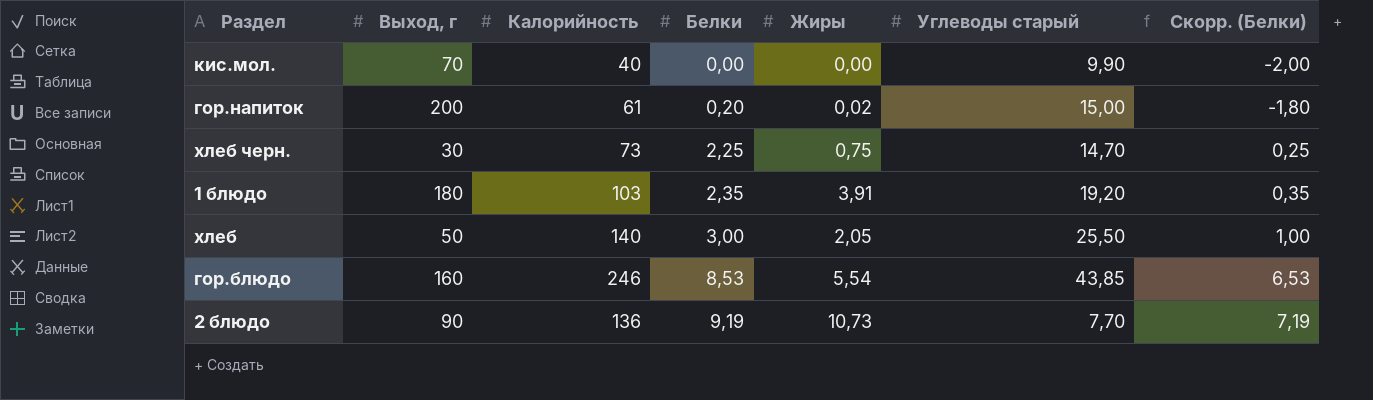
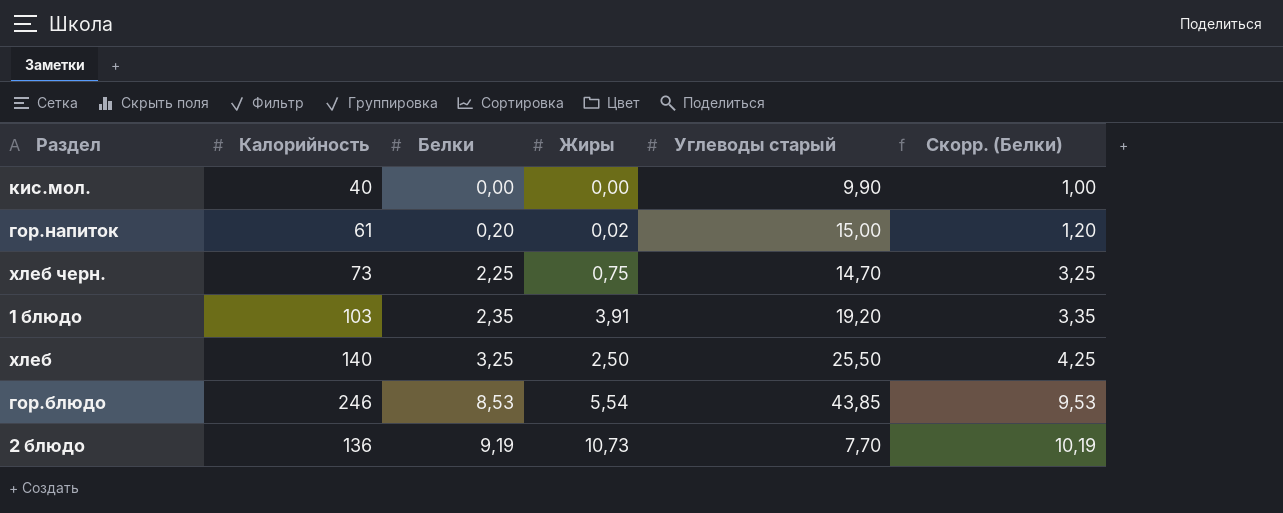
column Выход, г | position: 2 -> none
column Скорр. (Белки) | formula: [Белки] - 2 -> [Белки] + 1
хлеб | Белки: 3,00 -> 3,25
хлеб | Жиры: 2,05 -> 2,50

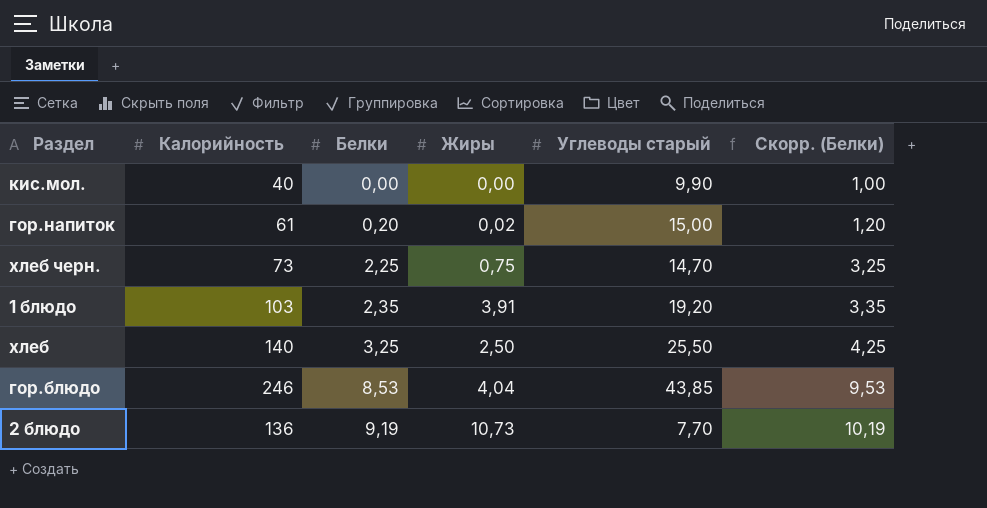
гор.блюдо | Жиры: 5,54 -> 4,04

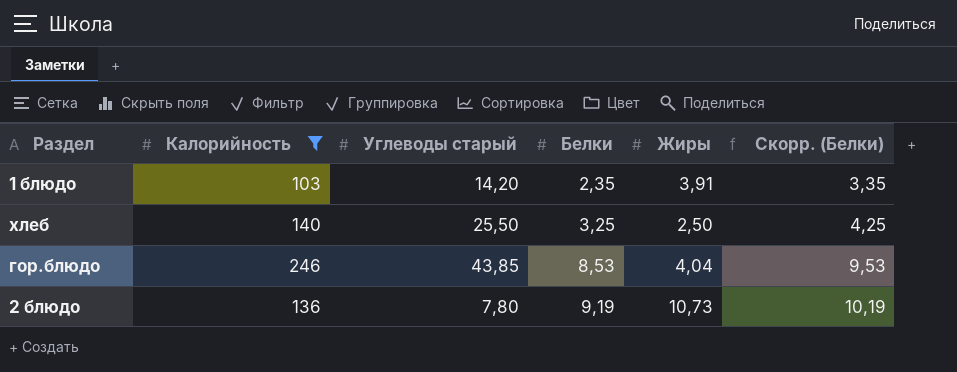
filter: none -> Калорийность >= 103
column Углеводы старый | position: 5 -> 3
1 блюдо | Углеводы старый: 19,20 -> 14,20
2 блюдо | Углеводы старый: 7,70 -> 7,80

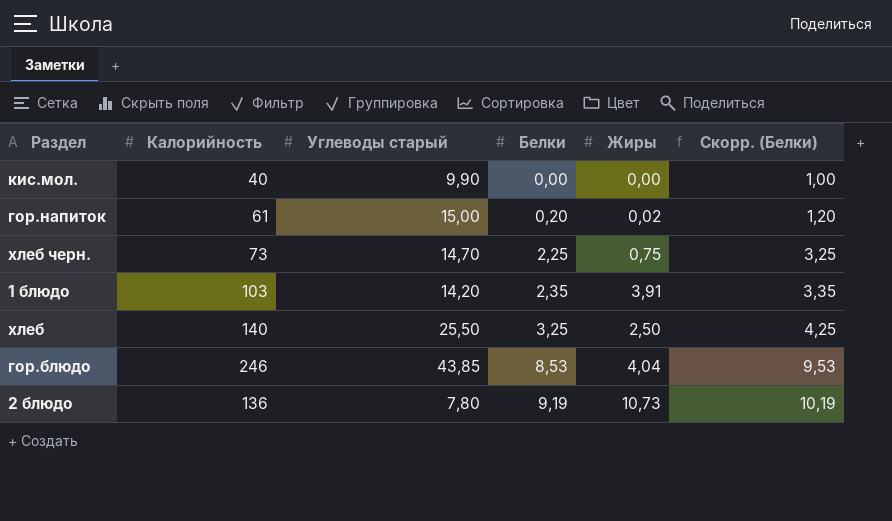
filter: Калорийность >= 103 -> none

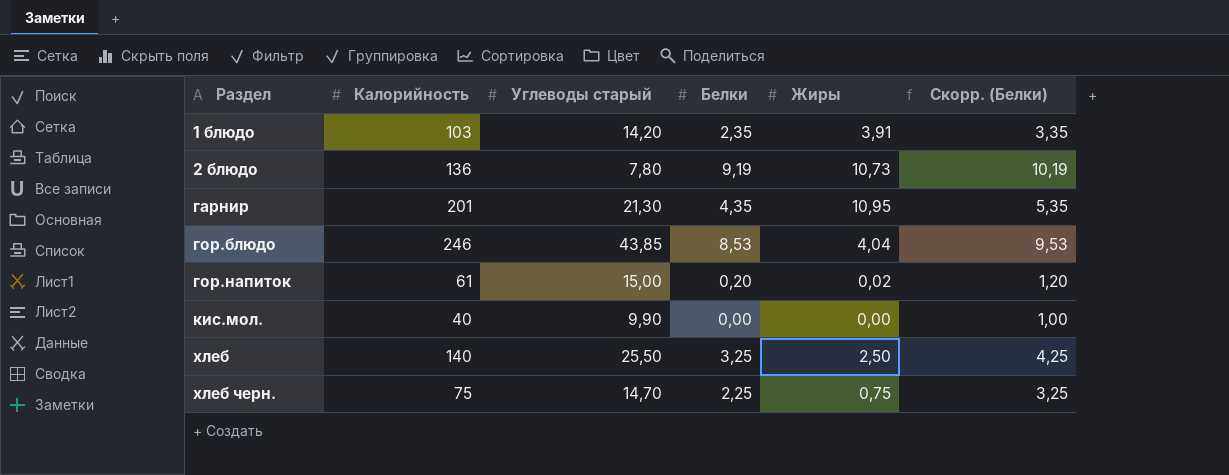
row order: Белки ascending -> Раздел ascending
row гарнир: none -> 201 | 21,30 | 4,35 | 10,95 | 5,35
хлеб черн. | Калорийность: 73 -> 75

